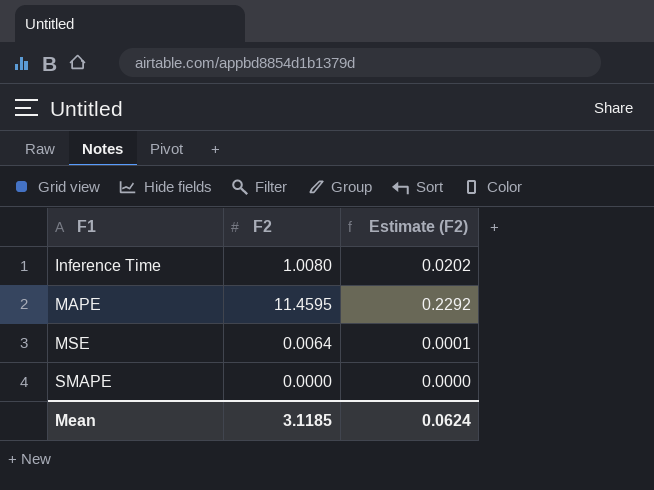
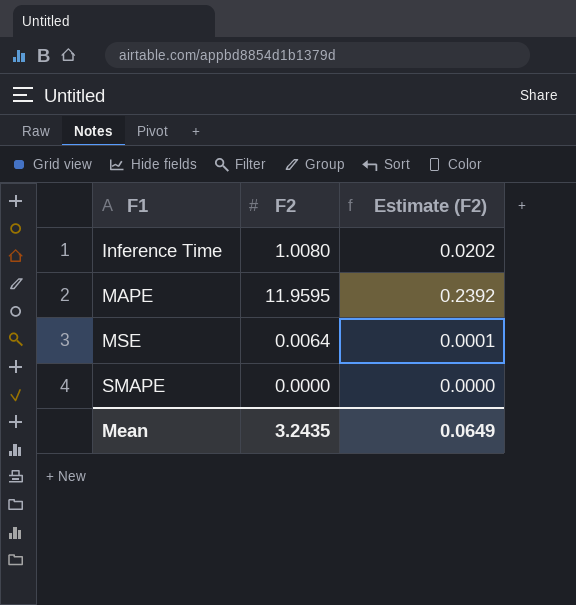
MAPE | F2: 11.4595 -> 11.9595
MAPE | Estimate (F2): 0.2292 -> 0.2392
Mean | F2: 3.1185 -> 3.2435
Mean | Estimate (F2): 0.0624 -> 0.0649

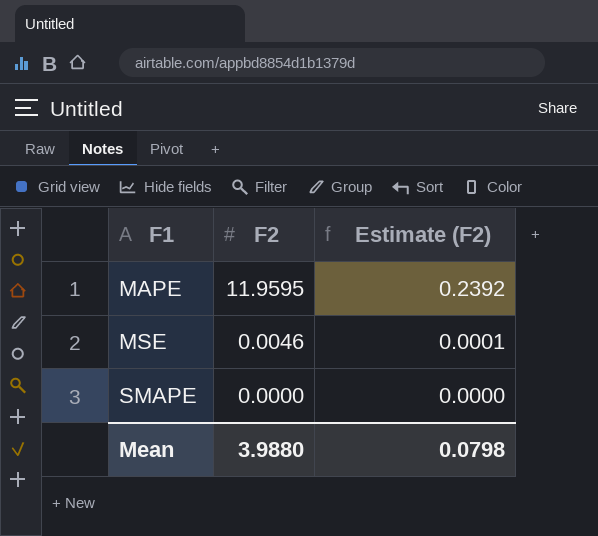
row Inference Time: 1.0080 | 0.0202 -> none
MSE | F2: 0.0064 -> 0.0046
Mean | F2: 3.2435 -> 3.9880
Mean | Estimate (F2): 0.0649 -> 0.0798

